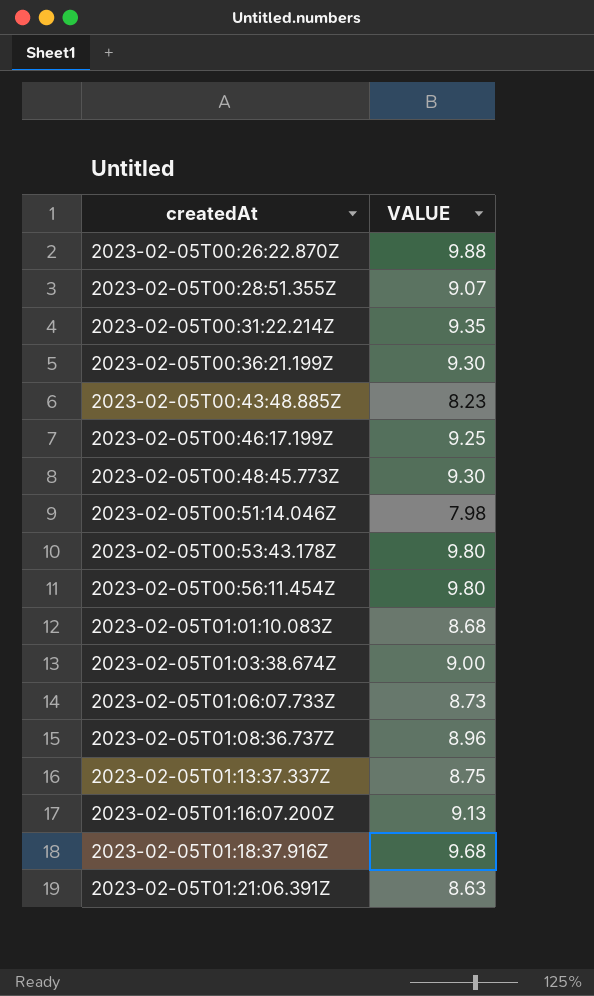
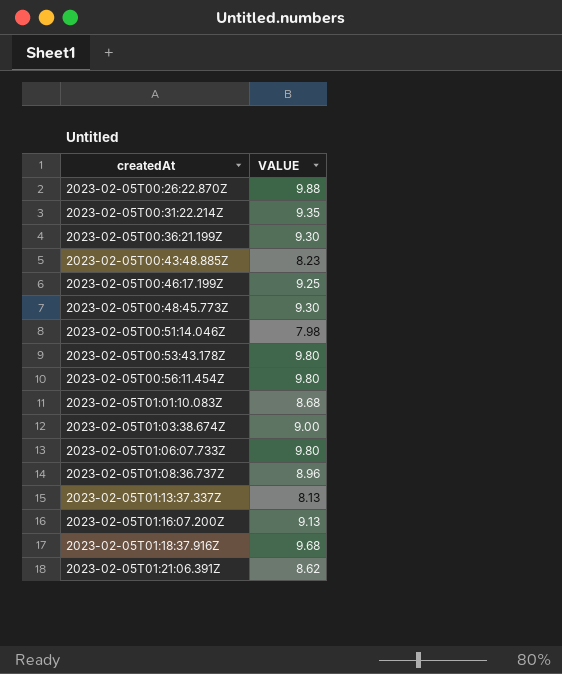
row 2023-02-05T00:28:51.355Z: 9.07 -> none
2023-02-05T01:06:07.733Z | VALUE: 8.73 -> 9.80
2023-02-05T01:13:37.337Z | VALUE: 8.75 -> 8.13
2023-02-05T01:21:06.391Z | VALUE: 8.63 -> 8.62

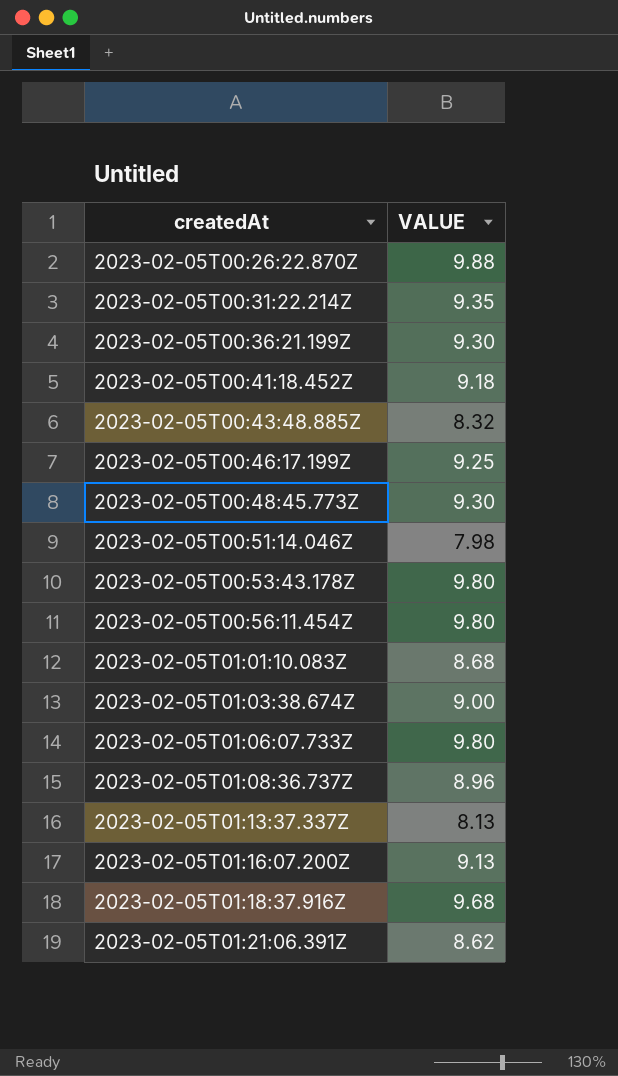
row 2023-02-05T00:41:18.452Z: none -> 9.18
2023-02-05T00:43:48.885Z | VALUE: 8.23 -> 8.32

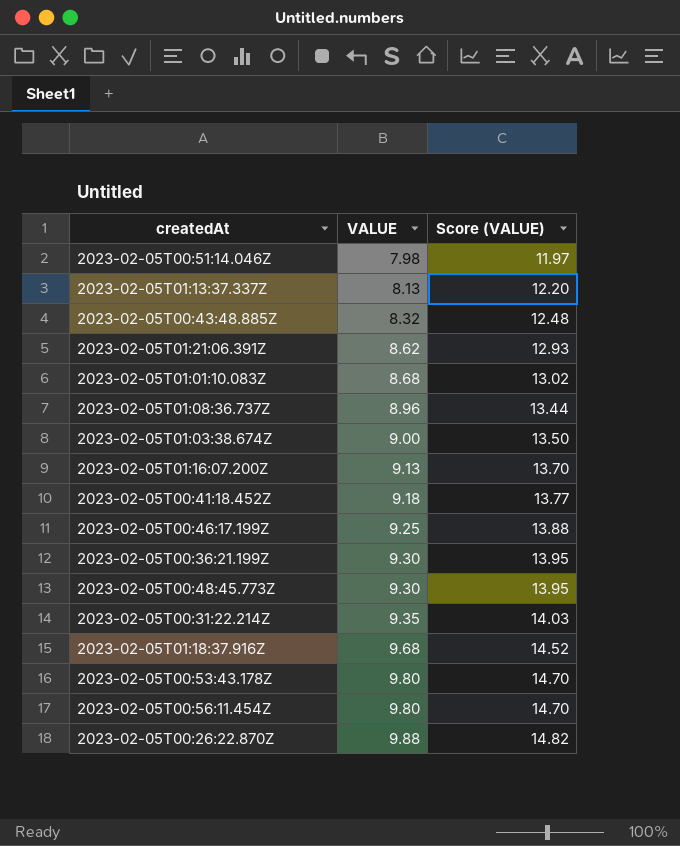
row order: createdAt ascending -> VALUE ascending
column Score (VALUE) | formula: none -> [VALUE] * 1.5
row 2023-02-05T01:06:07.733Z: 9.80 -> none

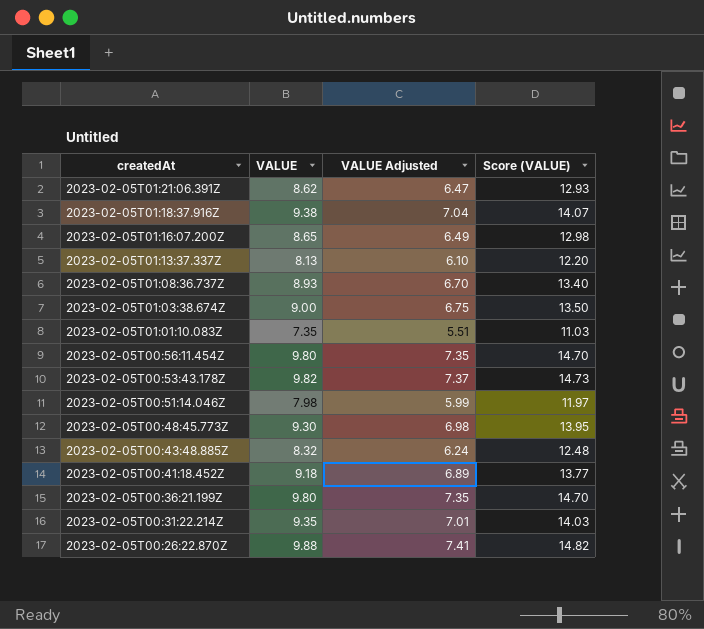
row order: VALUE ascending -> createdAt descending
column VALUE Adjusted | formula: none -> [VALUE] * 0.75
row 2023-02-05T00:46:17.199Z: 9.25 | 13.88 -> none
2023-02-05T01:18:37.916Z | VALUE: 9.68 -> 9.38
2023-02-05T01:18:37.916Z | Score (VALUE): 14.52 -> 14.07
2023-02-05T01:16:07.200Z | VALUE: 9.13 -> 8.65
2023-02-05T01:16:07.200Z | Score (VALUE): 13.70 -> 12.98
2023-02-05T01:08:36.737Z | VALUE: 8.96 -> 8.93
2023-02-05T01:08:36.737Z | Score (VALUE): 13.44 -> 13.40
2023-02-05T01:01:10.083Z | VALUE: 8.68 -> 7.35
2023-02-05T01:01:10.083Z | Score (VALUE): 13.02 -> 11.03
2023-02-05T00:53:43.178Z | VALUE: 9.80 -> 9.82
2023-02-05T00:53:43.178Z | Score (VALUE): 14.70 -> 14.73
2023-02-05T00:36:21.199Z | VALUE: 9.30 -> 9.80
2023-02-05T00:36:21.199Z | Score (VALUE): 13.95 -> 14.70

